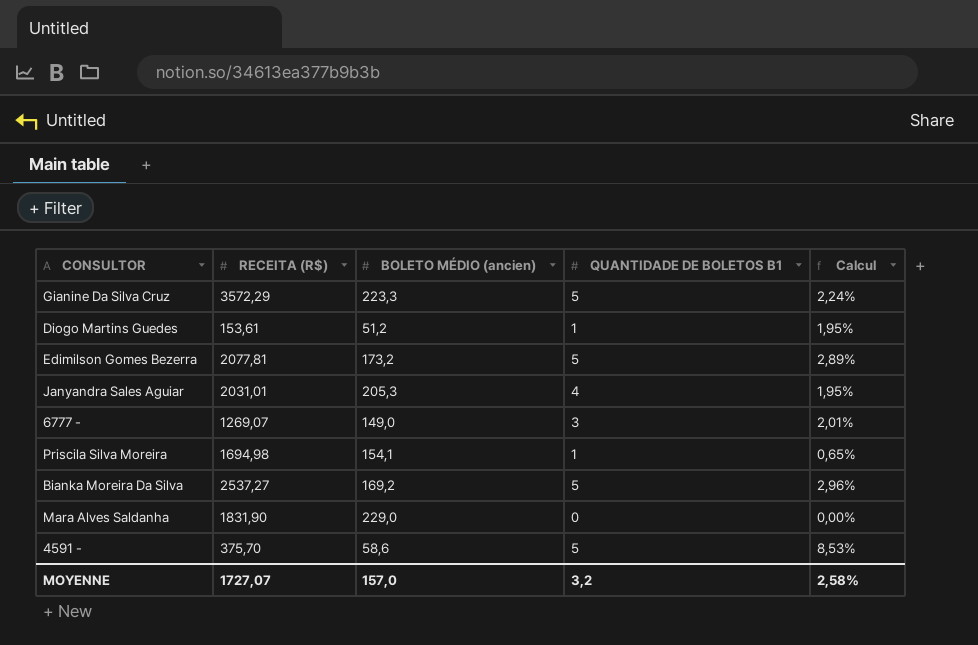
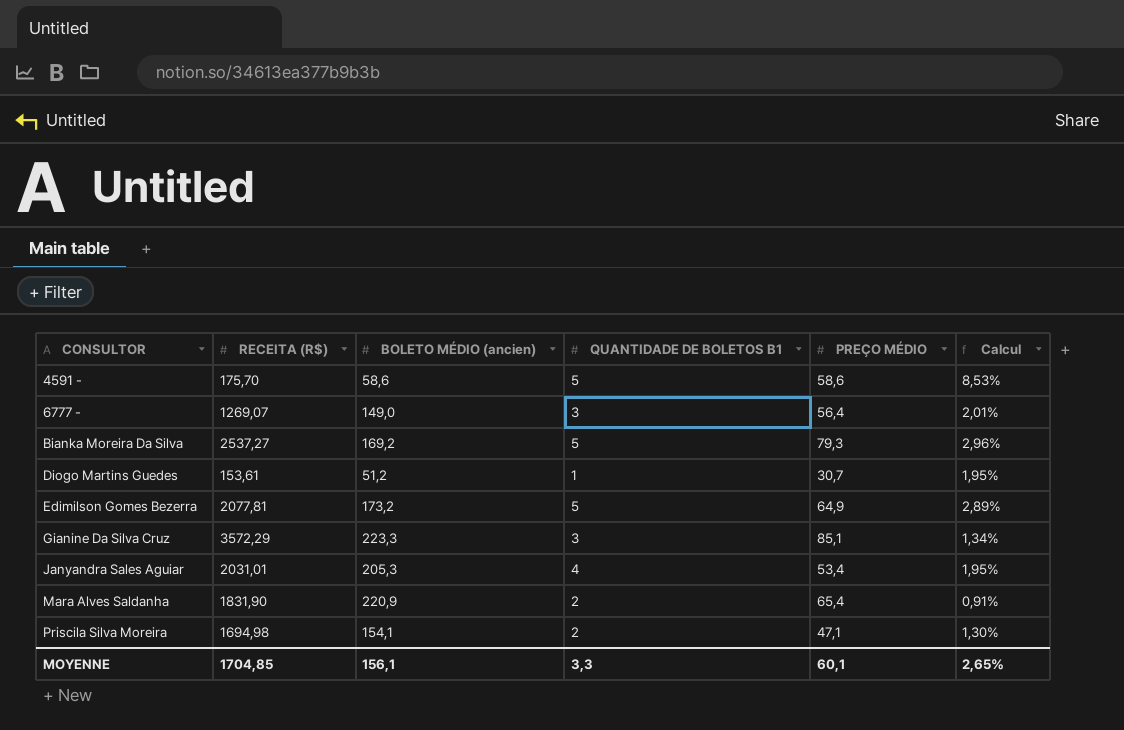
row order: none -> CONSULTOR ascending
column PREÇO MÉDIO | position: none -> 5
4591 - | RECEITA (R$): 375,70 -> 175,70
Gianine Da Silva Cruz | QUANTIDADE DE BOLETOS B1: 5 -> 3
Gianine Da Silva Cruz | Calcul: 2,24% -> 1,34%
Mara Alves Saldanha | BOLETO MÉDIO (ancien): 229,0 -> 220,9
Mara Alves Saldanha | QUANTIDADE DE BOLETOS B1: 0 -> 2
Mara Alves Saldanha | Calcul: 0,00% -> 0,91%
Priscila Silva Moreira | QUANTIDADE DE BOLETOS B1: 1 -> 2
Priscila Silva Moreira | Calcul: 0,65% -> 1,30%
MOYENNE | RECEITA (R$): 1727,07 -> 1704,85
MOYENNE | BOLETO MÉDIO (ancien): 157,0 -> 156,1
MOYENNE | QUANTIDADE DE BOLETOS B1: 3,2 -> 3,3
MOYENNE | Calcul: 2,58% -> 2,65%

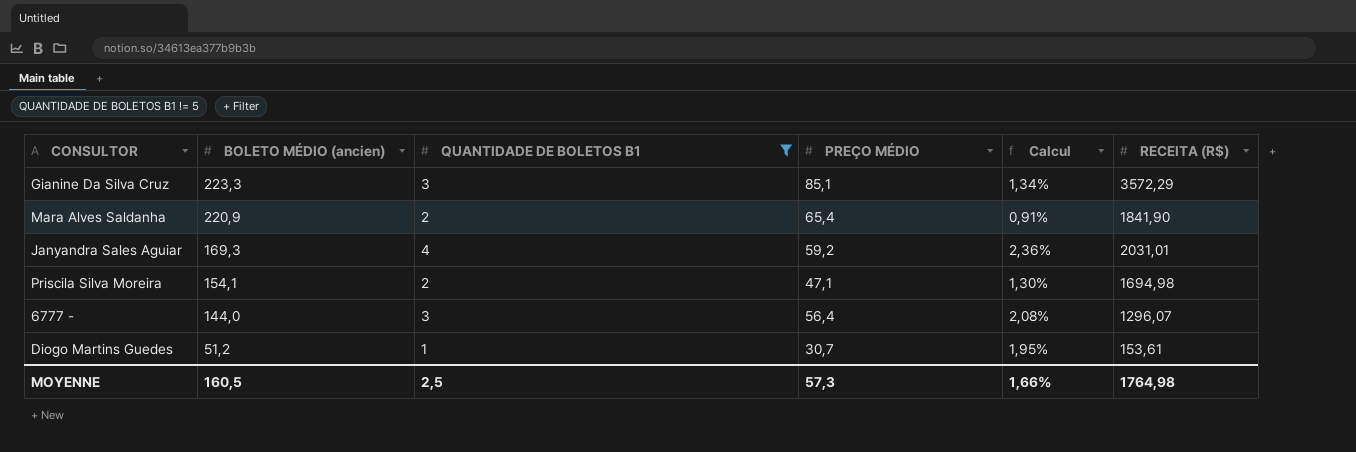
filter: none -> QUANTIDADE DE BOLETOS B1 != 5
row order: CONSULTOR ascending -> BOLETO MÉDIO (ancien) descending
column RECEITA (R$) | position: 2 -> 6
Mara Alves Saldanha | RECEITA (R$): 1831,90 -> 1841,90
Janyandra Sales Aguiar | BOLETO MÉDIO (ancien): 205,3 -> 169,3
Janyandra Sales Aguiar | PREÇO MÉDIO: 53,4 -> 59,2
Janyandra Sales Aguiar | Calcul: 1,95% -> 2,36%
6777 - | BOLETO MÉDIO (ancien): 149,0 -> 144,0
6777 - | Calcul: 2,01% -> 2,08%
6777 - | RECEITA (R$): 1269,07 -> 1296,07
MOYENNE | BOLETO MÉDIO (ancien): 156,1 -> 160,5
MOYENNE | QUANTIDADE DE BOLETOS B1: 3,3 -> 2,5
MOYENNE | PREÇO MÉDIO: 60,1 -> 57,3
MOYENNE | Calcul: 2,65% -> 1,66%
MOYENNE | RECEITA (R$): 1704,85 -> 1764,98

